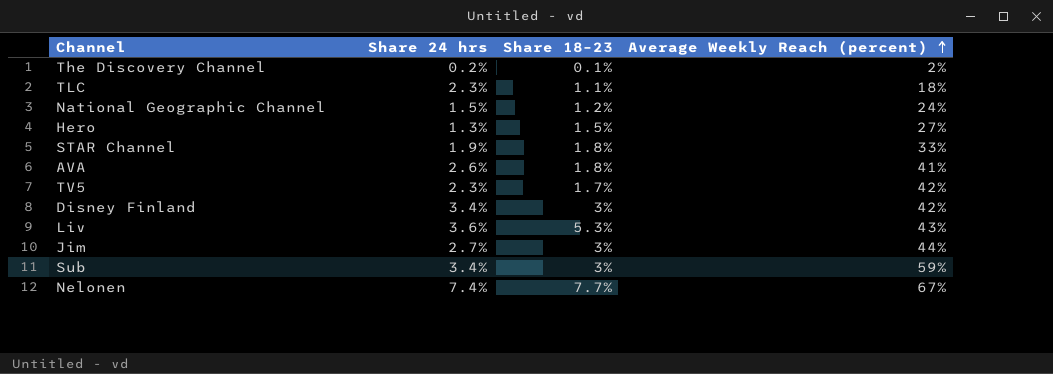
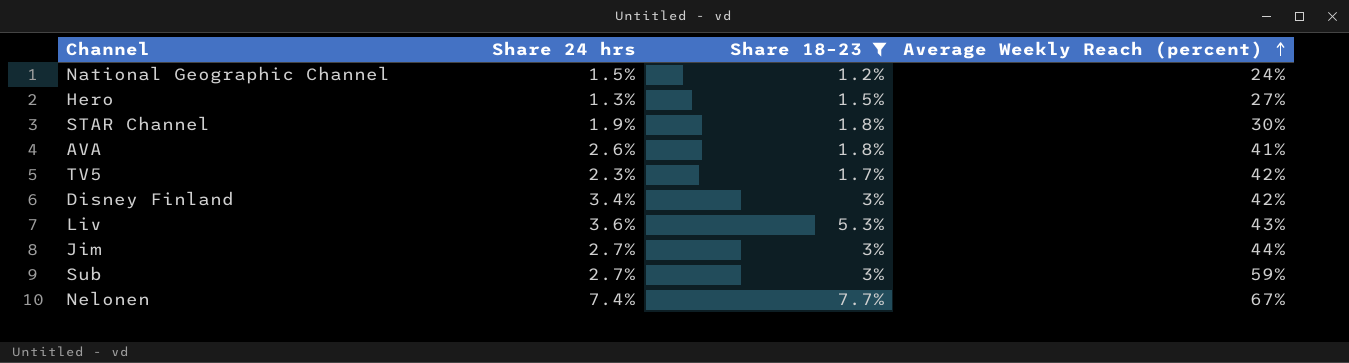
filter: none -> Share 18–23 >= 1.2%
STAR Channel | Average Weekly Reach (percent): 33% -> 30%
Sub | Share 24 hrs: 3.4% -> 2.7%

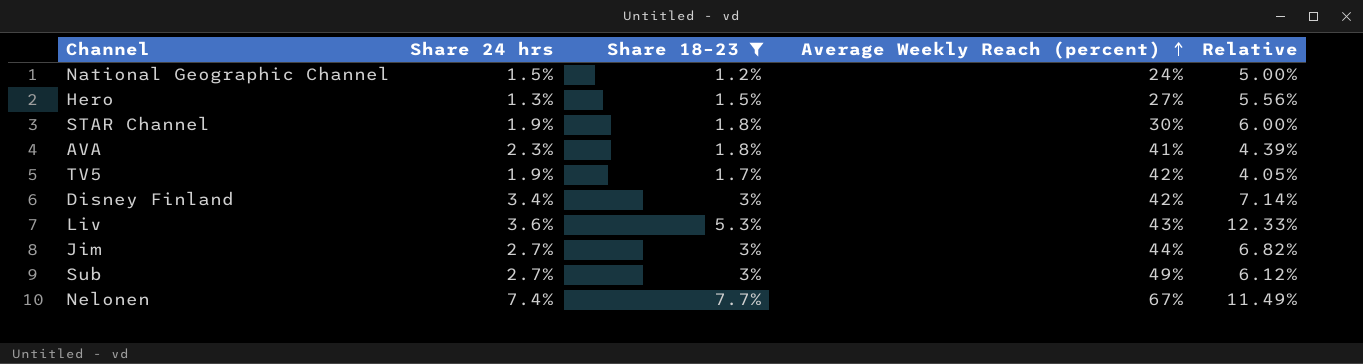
column Relative | formula: none -> [Share 18–23] / [Average Weekly Reach (percent)]
AVA | Share 24 hrs: 2.6% -> 2.3%
TV5 | Share 24 hrs: 2.3% -> 1.9%
Sub | Average Weekly Reach (percent): 59% -> 49%

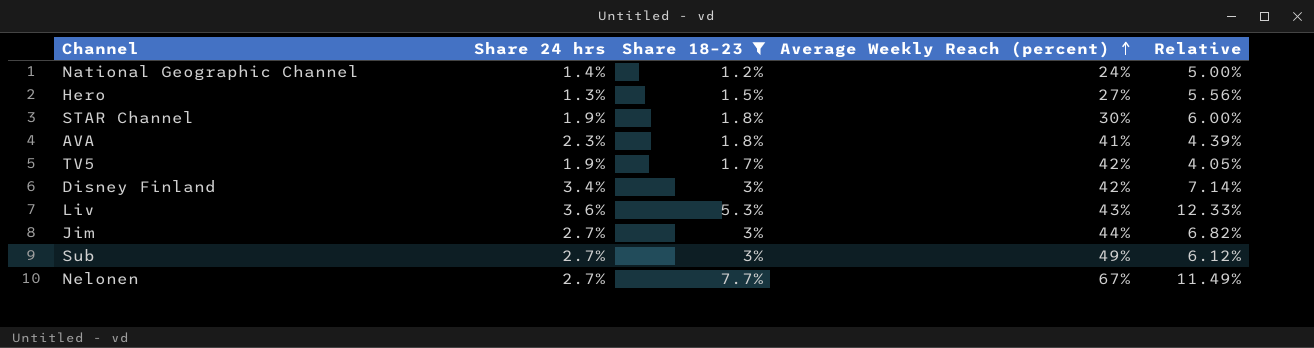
National Geographic Channel | Share 24 hrs: 1.5% -> 1.4%
Nelonen | Share 24 hrs: 7.4% -> 2.7%

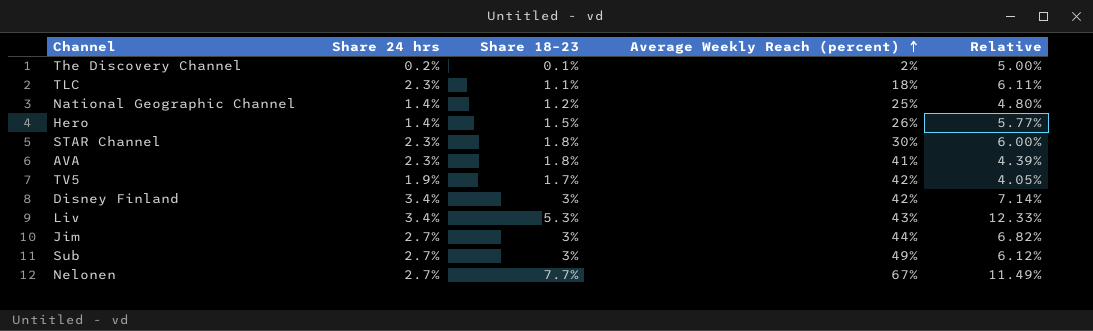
filter: Share 18–23 >= 1.2% -> none
National Geographic Channel | Average Weekly Reach (percent): 24% -> 25%
National Geographic Channel | Relative: 5.00% -> 4.80%
Hero | Share 24 hrs: 1.3% -> 1.4%
Hero | Average Weekly Reach (percent): 27% -> 26%
Hero | Relative: 5.56% -> 5.77%
STAR Channel | Share 24 hrs: 1.9% -> 2.3%
Liv | Share 24 hrs: 3.6% -> 3.4%

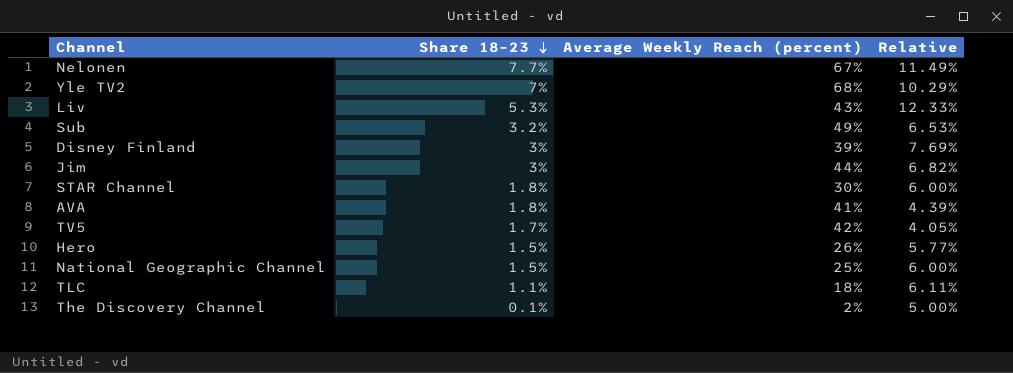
row order: Average Weekly Reach (percent) ascending -> Share 18–23 descending
column Share 24 hrs | position: 2 -> none
row Yle TV2: none -> 7% | 68% | 10.29%
Sub | Share 18–23: 3% -> 3.2%
Sub | Relative: 6.12% -> 6.53%
Disney Finland | Average Weekly Reach (percent): 42% -> 39%
Disney Finland | Relative: 7.14% -> 7.69%
National Geographic Channel | Share 18–23: 1.2% -> 1.5%
National Geographic Channel | Relative: 4.80% -> 6.00%

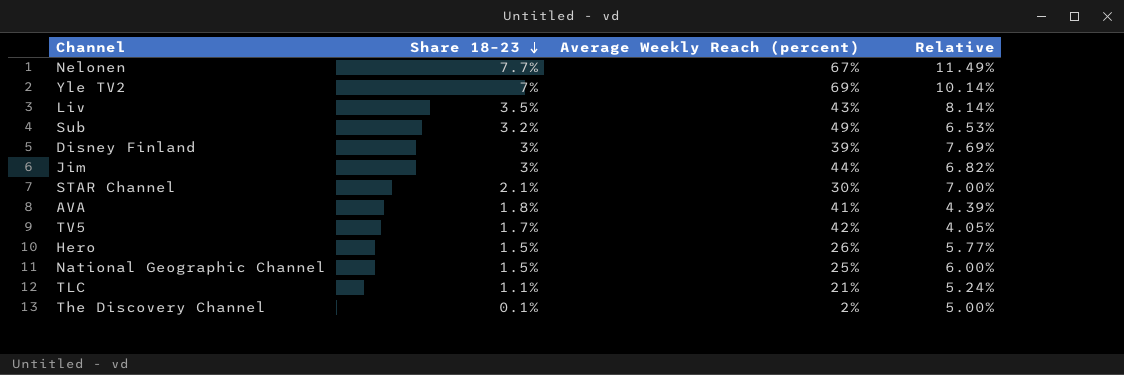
Yle TV2 | Average Weekly Reach (percent): 68% -> 69%
Yle TV2 | Relative: 10.29% -> 10.14%
Liv | Share 18–23: 5.3% -> 3.5%
Liv | Relative: 12.33% -> 8.14%
STAR Channel | Share 18–23: 1.8% -> 2.1%
STAR Channel | Relative: 6.00% -> 7.00%
TLC | Average Weekly Reach (percent): 18% -> 21%
TLC | Relative: 6.11% -> 5.24%

